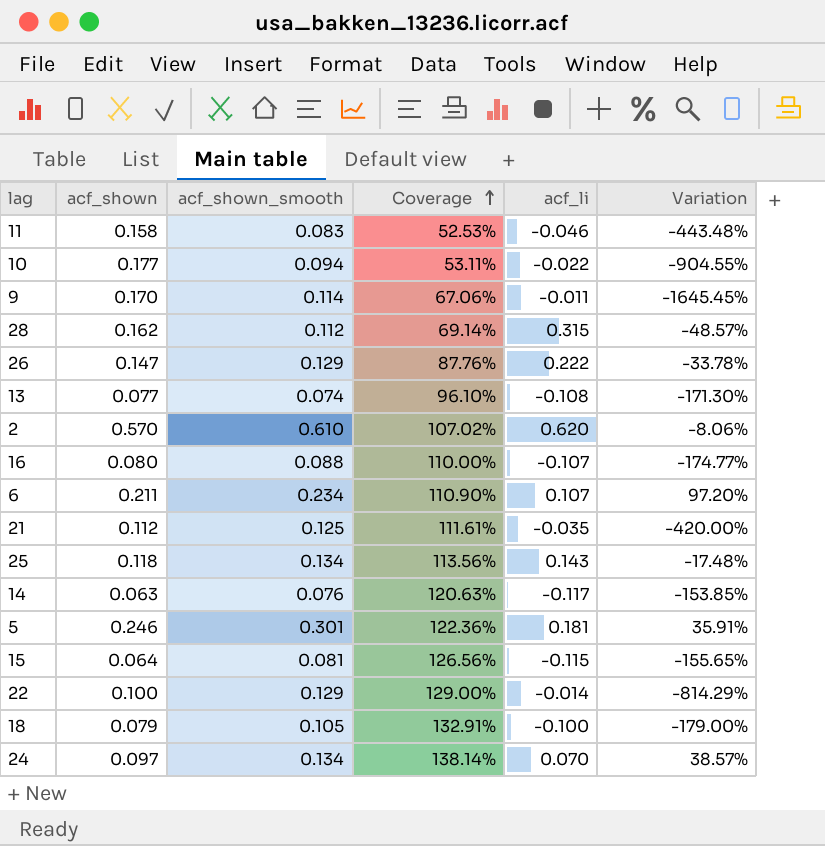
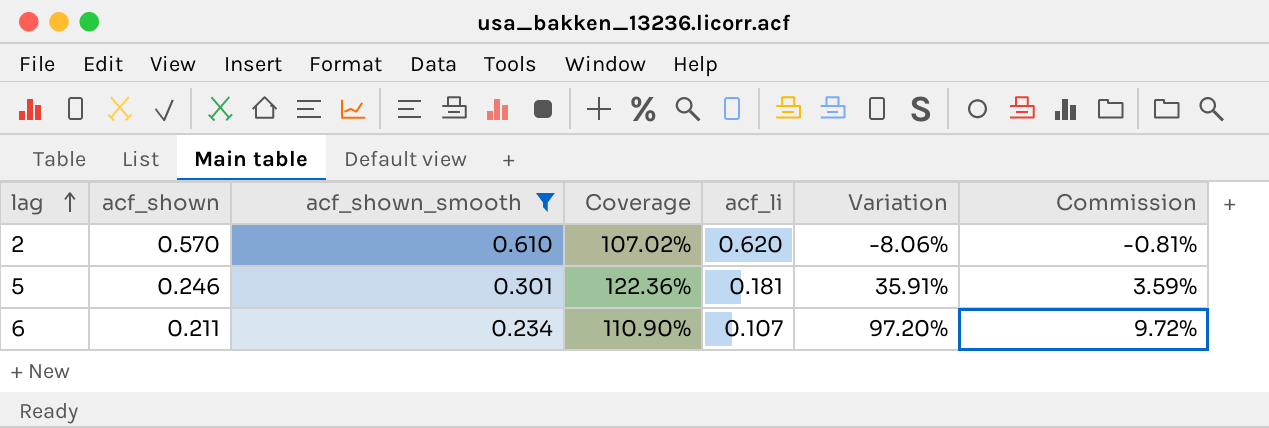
filter: none -> acf_shown_smooth >= 0.234
row order: Coverage ascending -> lag ascending
column Commission | formula: none -> [Variation] * 0.1

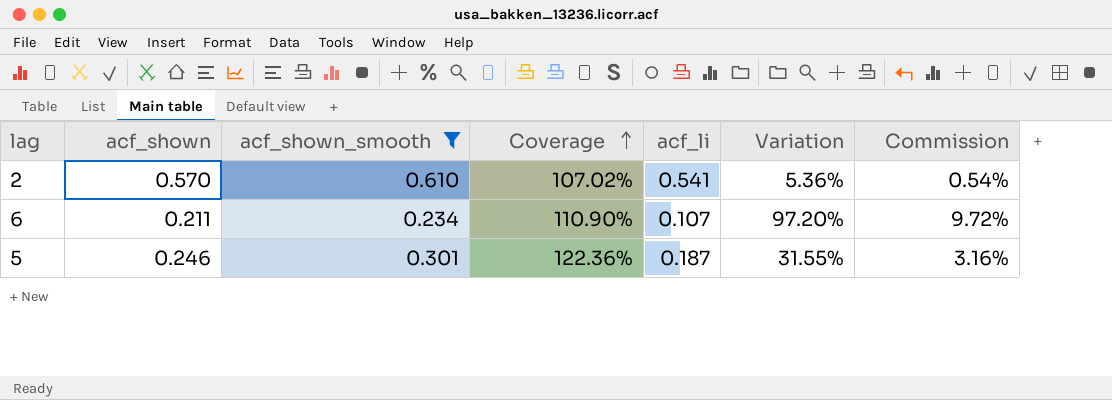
row order: lag ascending -> Coverage ascending
2 | acf_li: 0.620 -> 0.541
2 | Variation: -8.06% -> 5.36%
2 | Commission: -0.81% -> 0.54%
5 | acf_li: 0.181 -> 0.187
5 | Variation: 35.91% -> 31.55%
5 | Commission: 3.59% -> 3.16%

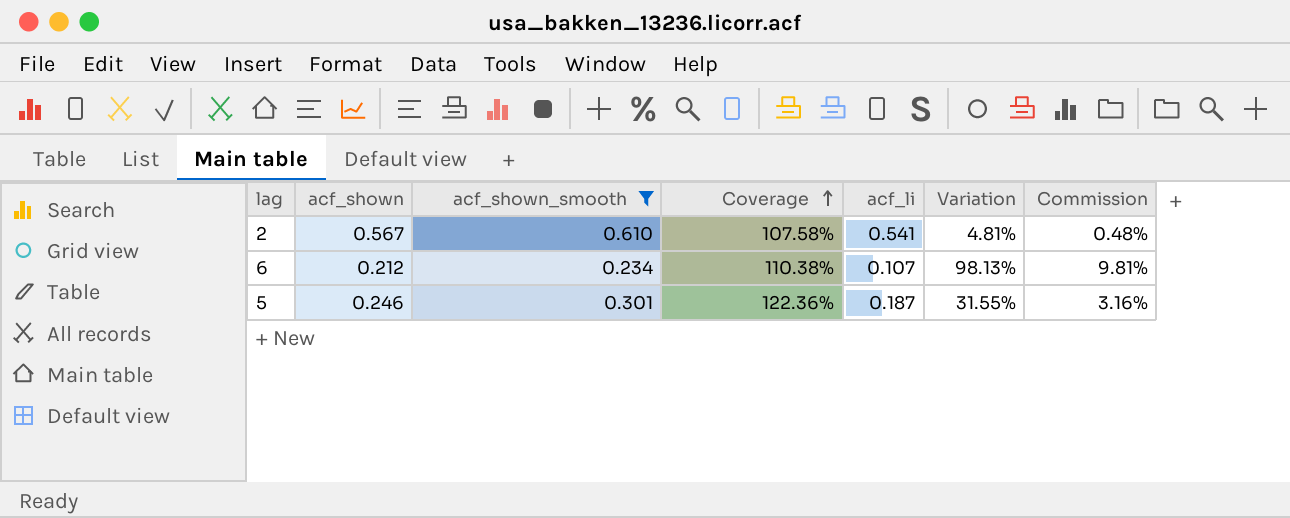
2 | acf_shown: 0.570 -> 0.567
2 | Coverage: 107.02% -> 107.58%
2 | Variation: 5.36% -> 4.81%
2 | Commission: 0.54% -> 0.48%
6 | acf_shown: 0.211 -> 0.212
6 | Coverage: 110.90% -> 110.38%
6 | Variation: 97.20% -> 98.13%
6 | Commission: 9.72% -> 9.81%

